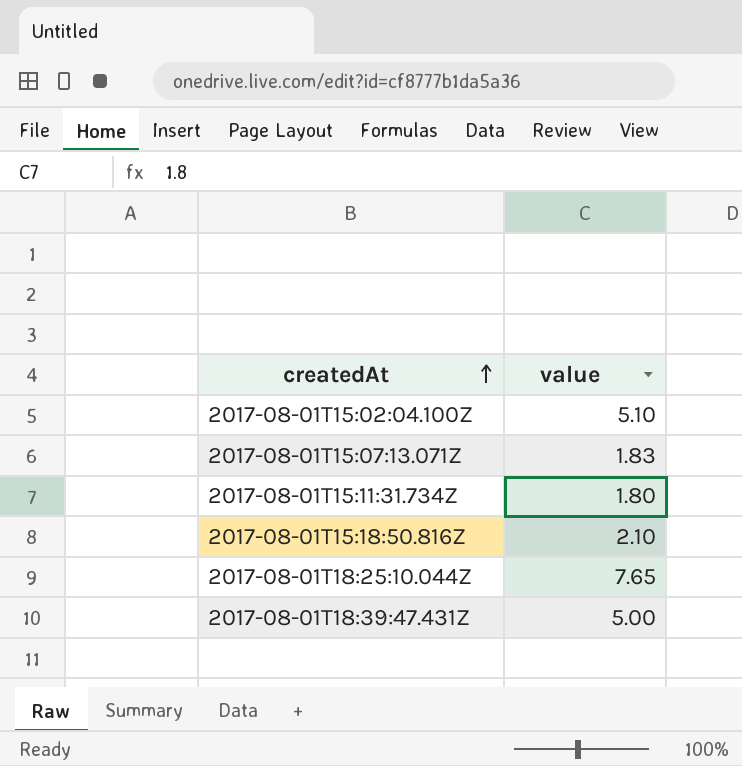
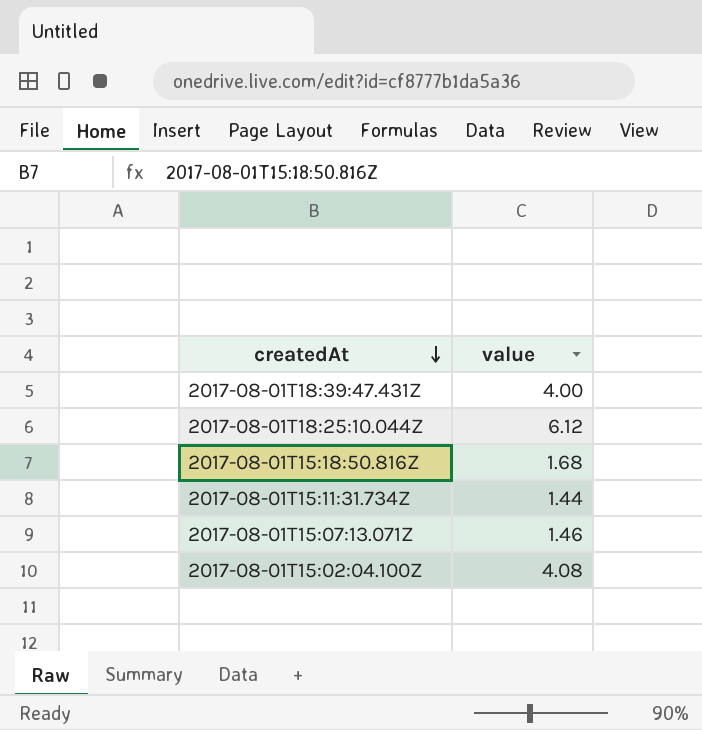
row order: createdAt ascending -> createdAt descending
2017-08-01T18:39:47.431Z | value: 5.00 -> 4.00
2017-08-01T18:25:10.044Z | value: 7.65 -> 6.12
2017-08-01T15:18:50.816Z | value: 2.10 -> 1.68
2017-08-01T15:11:31.734Z | value: 1.80 -> 1.44
2017-08-01T15:07:13.071Z | value: 1.83 -> 1.46
2017-08-01T15:02:04.100Z | value: 5.10 -> 4.08

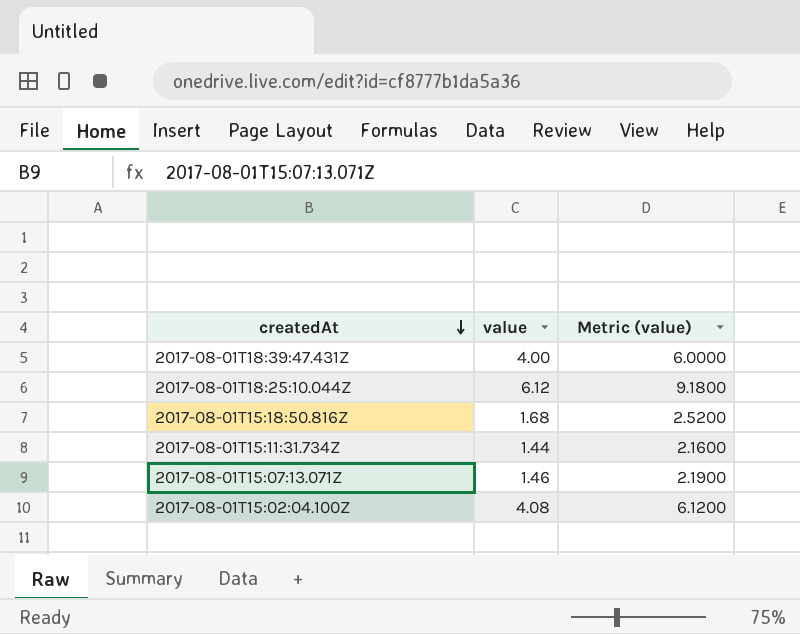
column Metric (value) | formula: none -> [value] * 1.5

